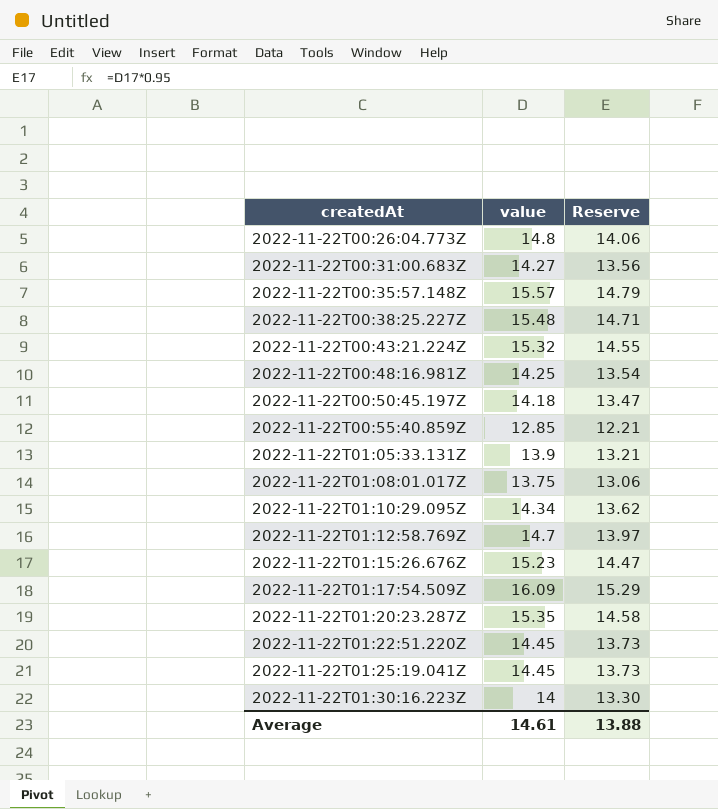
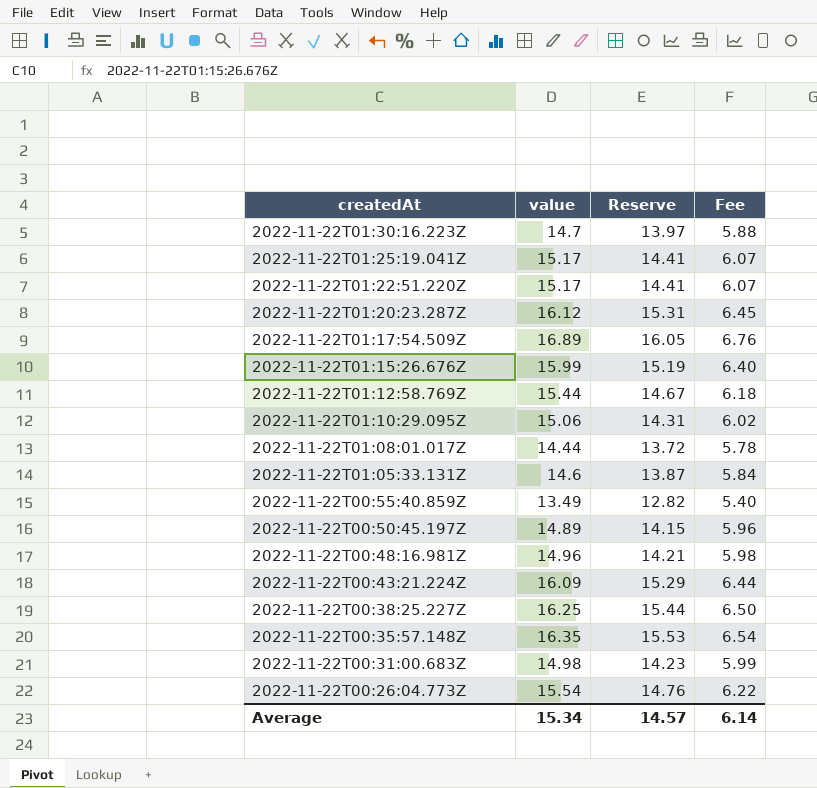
row order: createdAt ascending -> createdAt descending
column Fee | formula: none -> [value] * 0.4
2022-11-22T01:30:16.223Z | value: 14 -> 14.7
2022-11-22T01:30:16.223Z | Reserve: 13.30 -> 13.97
2022-11-22T01:25:19.041Z | value: 14.45 -> 15.17
2022-11-22T01:25:19.041Z | Reserve: 13.73 -> 14.41
2022-11-22T01:22:51.220Z | value: 14.45 -> 15.17
2022-11-22T01:22:51.220Z | Reserve: 13.73 -> 14.41
2022-11-22T01:20:23.287Z | value: 15.35 -> 16.12
2022-11-22T01:20:23.287Z | Reserve: 14.58 -> 15.31
2022-11-22T01:17:54.509Z | value: 16.09 -> 16.89
2022-11-22T01:17:54.509Z | Reserve: 15.29 -> 16.05
2022-11-22T01:15:26.676Z | value: 15.23 -> 15.99
2022-11-22T01:15:26.676Z | Reserve: 14.47 -> 15.19
2022-11-22T01:12:58.769Z | value: 14.7 -> 15.44
2022-11-22T01:12:58.769Z | Reserve: 13.97 -> 14.67
2022-11-22T01:10:29.095Z | value: 14.34 -> 15.06
2022-11-22T01:10:29.095Z | Reserve: 13.62 -> 14.31
2022-11-22T01:08:01.017Z | value: 13.75 -> 14.44
2022-11-22T01:08:01.017Z | Reserve: 13.06 -> 13.72
2022-11-22T01:05:33.131Z | value: 13.9 -> 14.6
2022-11-22T01:05:33.131Z | Reserve: 13.21 -> 13.87
2022-11-22T00:55:40.859Z | value: 12.85 -> 13.49
2022-11-22T00:55:40.859Z | Reserve: 12.21 -> 12.82
2022-11-22T00:50:45.197Z | value: 14.18 -> 14.89
2022-11-22T00:50:45.197Z | Reserve: 13.47 -> 14.15
2022-11-22T00:48:16.981Z | value: 14.25 -> 14.96
2022-11-22T00:48:16.981Z | Reserve: 13.54 -> 14.21
2022-11-22T00:43:21.224Z | value: 15.32 -> 16.09
2022-11-22T00:43:21.224Z | Reserve: 14.55 -> 15.29
2022-11-22T00:38:25.227Z | value: 15.48 -> 16.25
2022-11-22T00:38:25.227Z | Reserve: 14.71 -> 15.44
2022-11-22T00:35:57.148Z | value: 15.57 -> 16.35
2022-11-22T00:35:57.148Z | Reserve: 14.79 -> 15.53
2022-11-22T00:31:00.683Z | value: 14.27 -> 14.98
2022-11-22T00:31:00.683Z | Reserve: 13.56 -> 14.23
2022-11-22T00:26:04.773Z | value: 14.8 -> 15.54
2022-11-22T00:26:04.773Z | Reserve: 14.06 -> 14.76
Average | value: 14.61 -> 15.34
Average | Reserve: 13.88 -> 14.57

